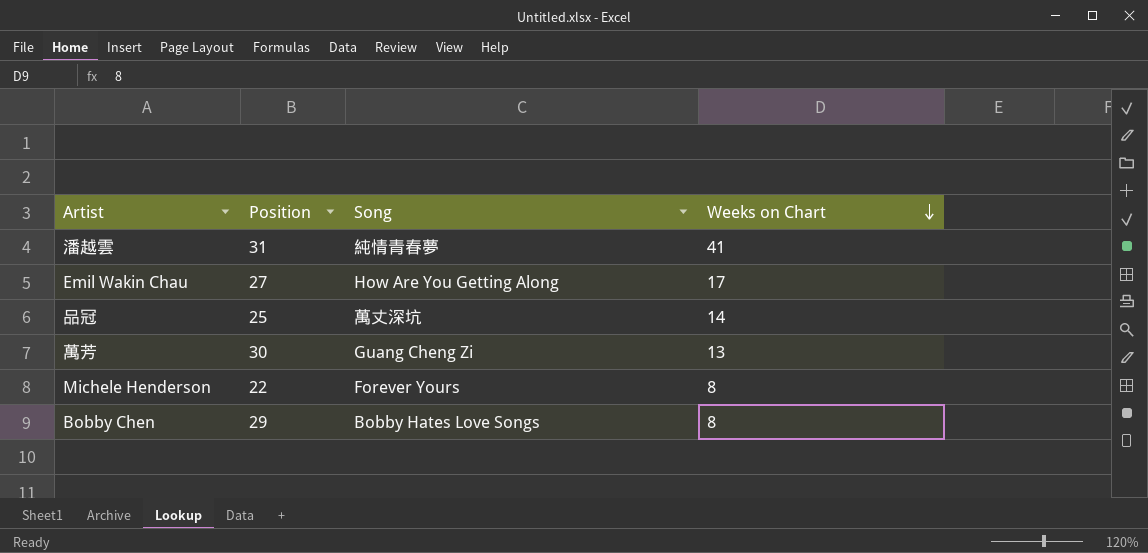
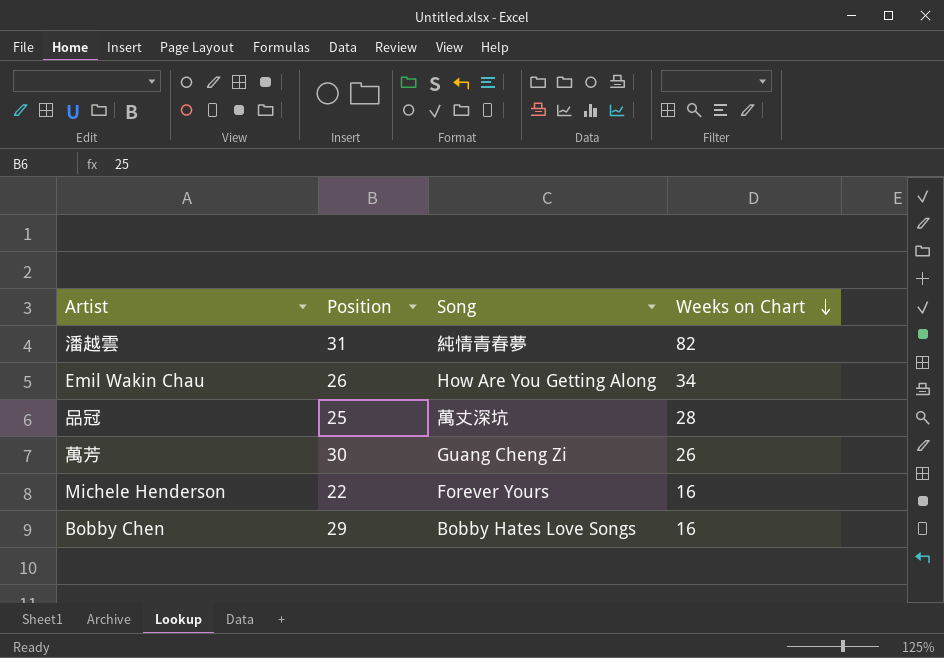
潘越雲 | Weeks on Chart: 41 -> 82
Emil Wakin Chau | Position: 27 -> 26
Emil Wakin Chau | Weeks on Chart: 17 -> 34
品冠 | Weeks on Chart: 14 -> 28
萬芳 | Weeks on Chart: 13 -> 26
Michele Henderson | Weeks on Chart: 8 -> 16
Bobby Chen | Weeks on Chart: 8 -> 16

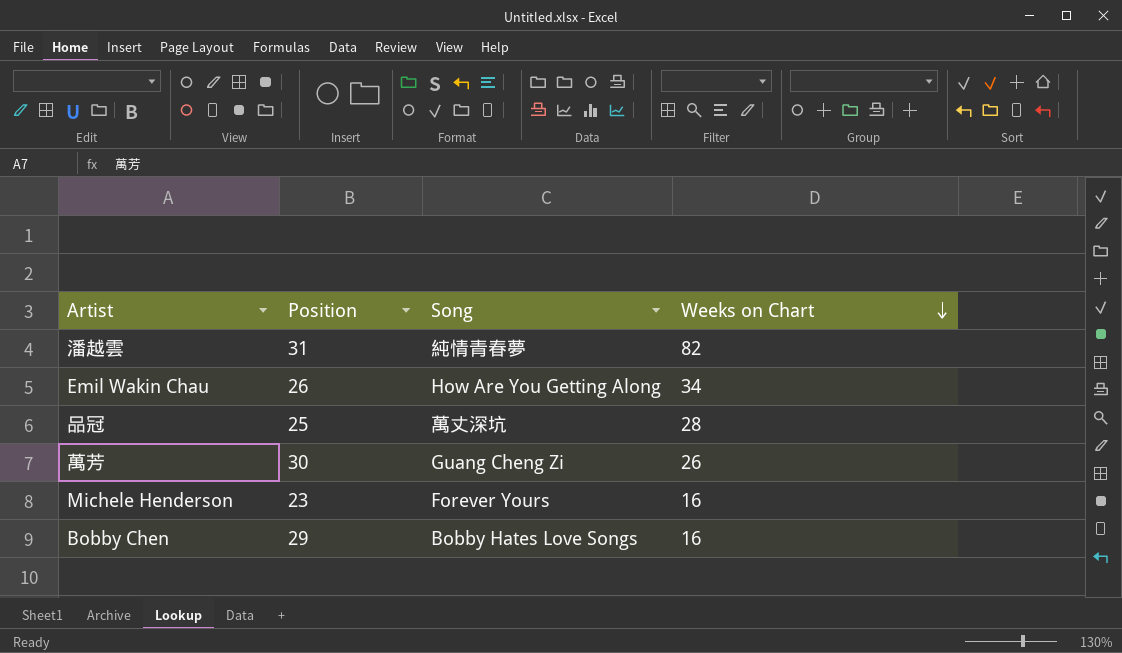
Michele Henderson | Position: 22 -> 23

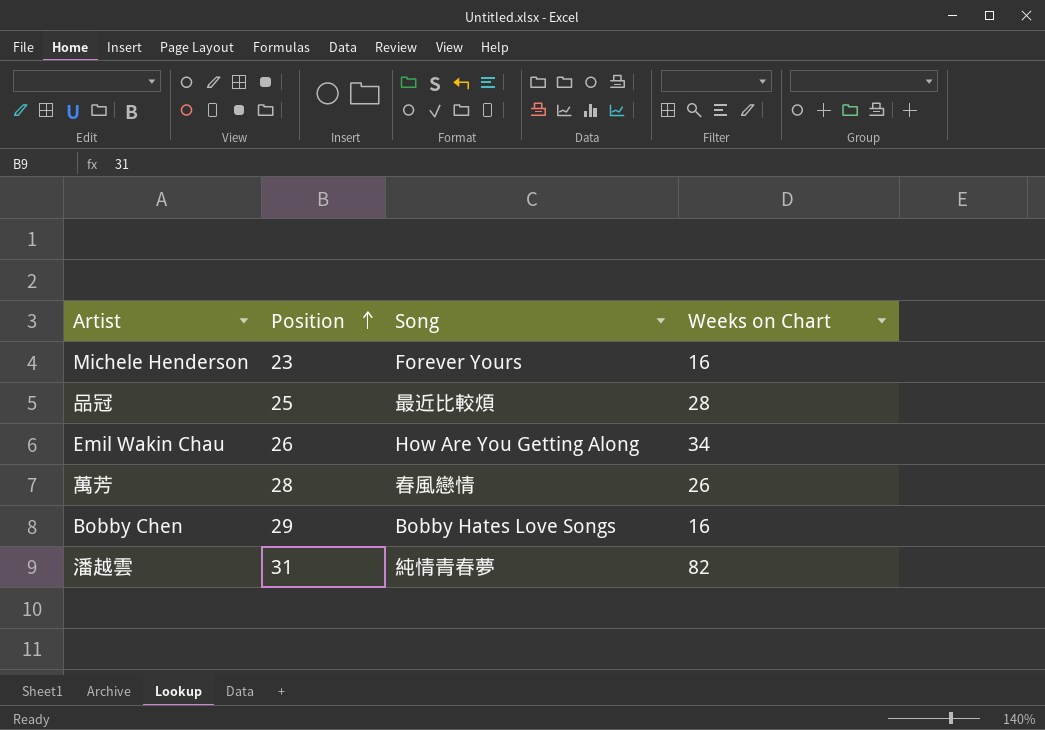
row order: Weeks on Chart descending -> Position ascending
品冠 | Song: 萬丈深坑 -> 最近比較煩
萬芳 | Position: 30 -> 28
萬芳 | Song: Guang Cheng Zi -> 春風戀情

